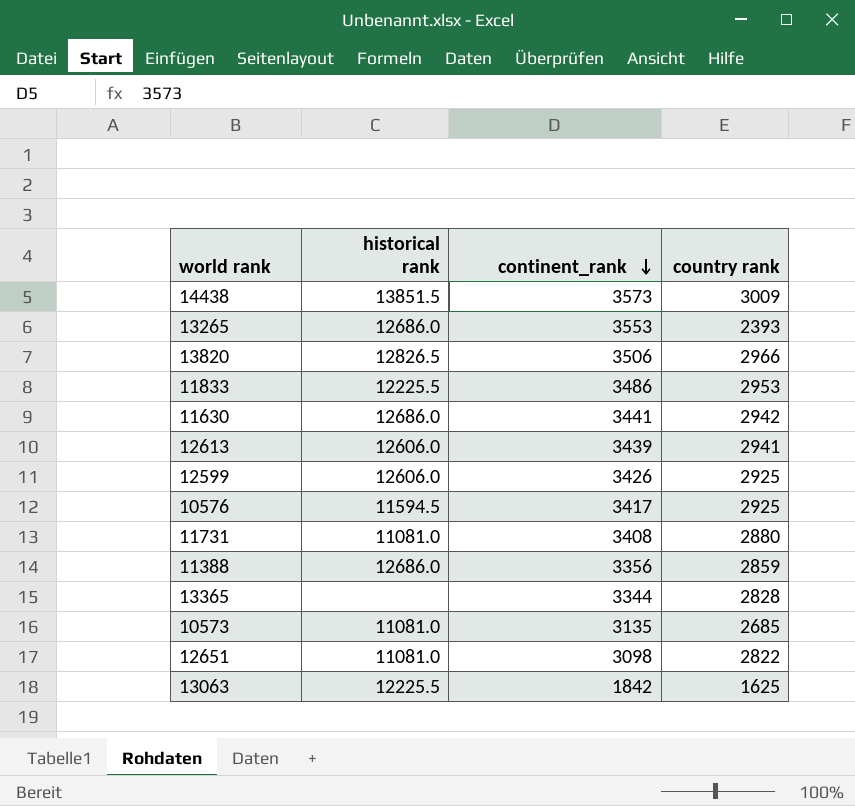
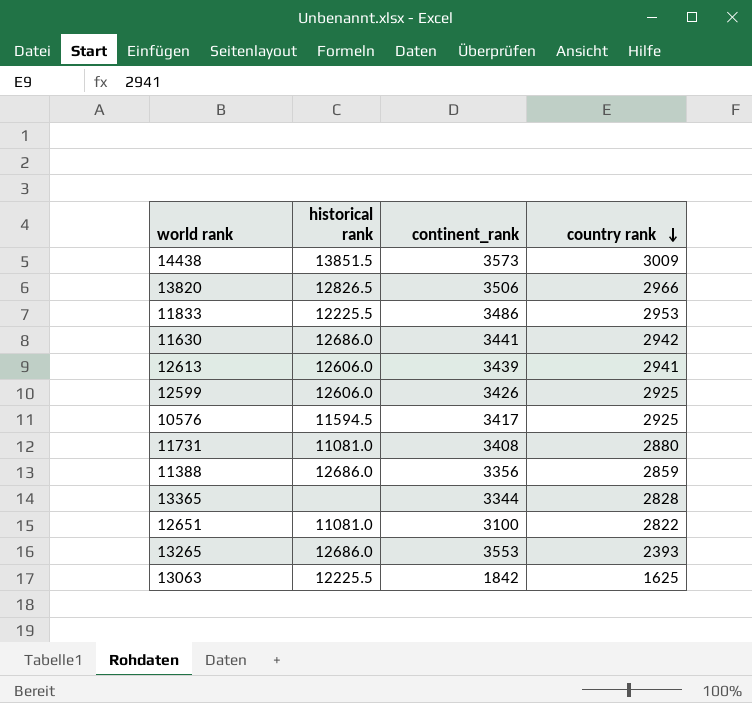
row order: continent_rank descending -> country rank descending
row 10573: 11081.0 | 3135 | 2685 -> none
12651 | continent_rank: 3098 -> 3100

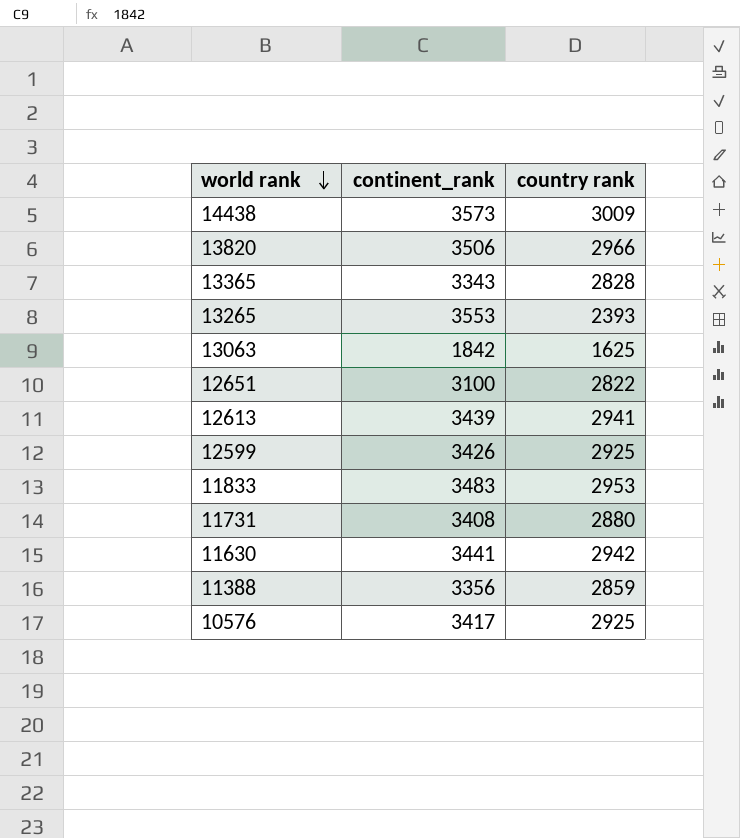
row order: country rank descending -> world rank descending
column historical rank | position: 2 -> none
13365 | continent_rank: 3344 -> 3343
11833 | continent_rank: 3486 -> 3483

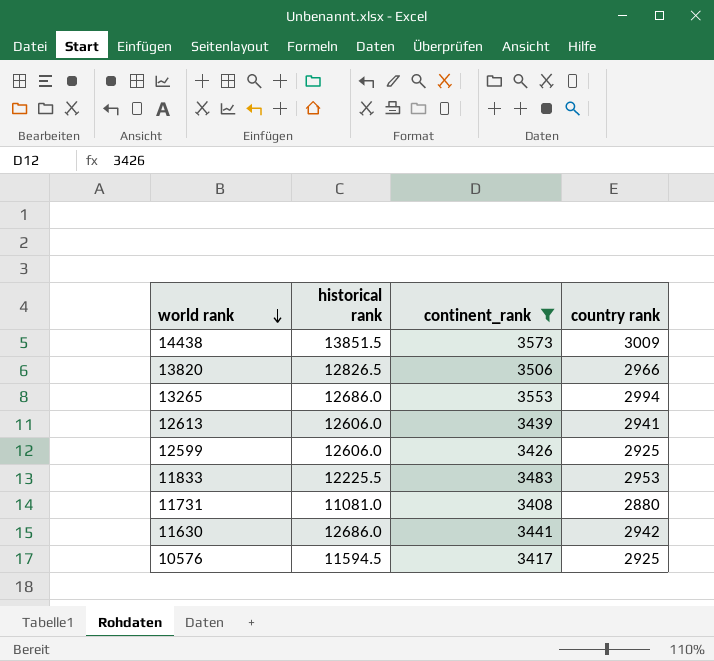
filter: none -> continent_rank >= 3408
column historical rank | position: none -> 2
13265 | country rank: 2393 -> 2994

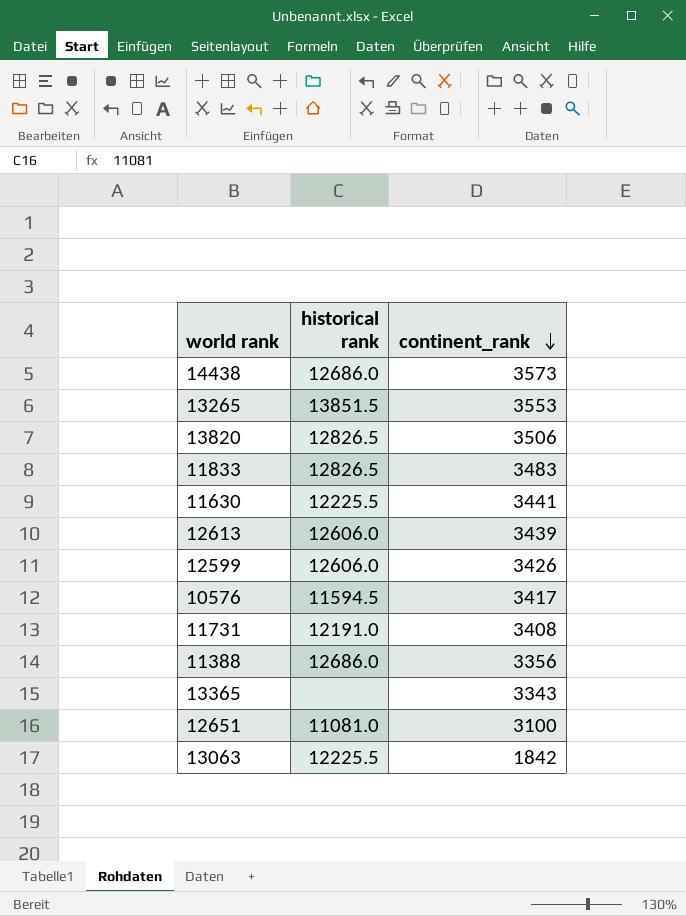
filter: continent_rank >= 3408 -> none
row order: world rank descending -> continent_rank descending
column country rank | position: 4 -> none
14438 | historical rank: 13851.5 -> 12686.0
13265 | historical rank: 12686.0 -> 13851.5
11833 | historical rank: 12225.5 -> 12826.5
11630 | historical rank: 12686.0 -> 12225.5
11731 | historical rank: 11081.0 -> 12191.0

